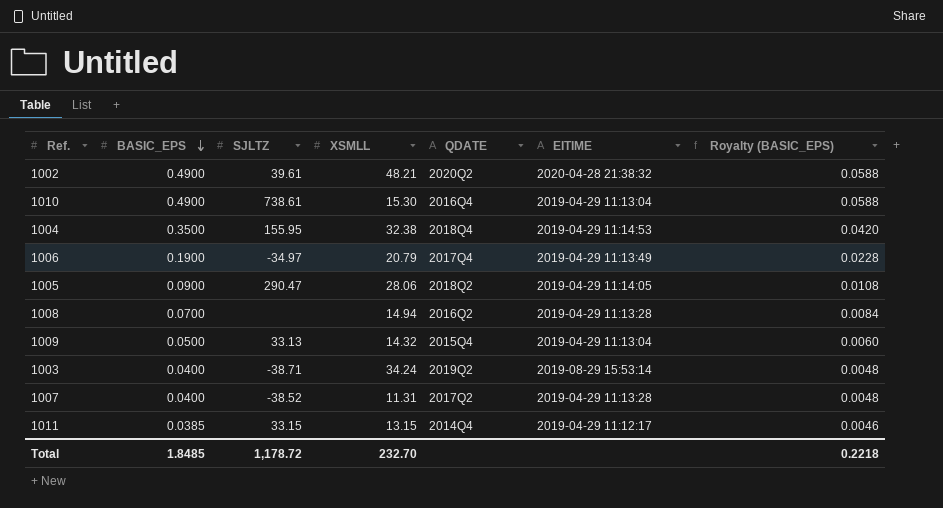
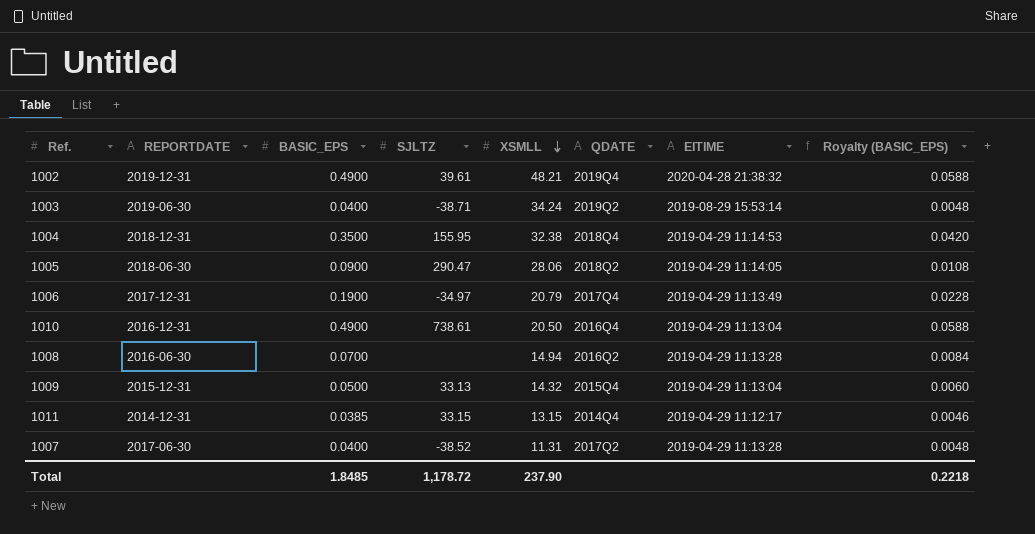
row order: BASIC_EPS descending -> XSMLL descending
column REPORTDATE | position: none -> 2
1002 | QDATE: 2020Q2 -> 2019Q4
1010 | XSMLL: 15.30 -> 20.50
Total | XSMLL: 232.70 -> 237.90

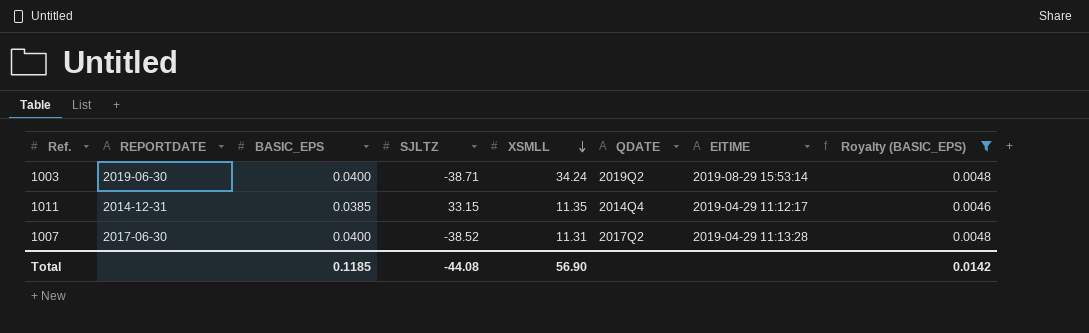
filter: none -> Royalty (BASIC_EPS) <= 0.0048
1011 | XSMLL: 13.15 -> 11.35
Total | BASIC_EPS: 1.8485 -> 0.1185
Total | SJLTZ: 1,178.72 -> -44.08
Total | XSMLL: 237.90 -> 56.90
Total | Royalty (BASIC_EPS): 0.2218 -> 0.0142

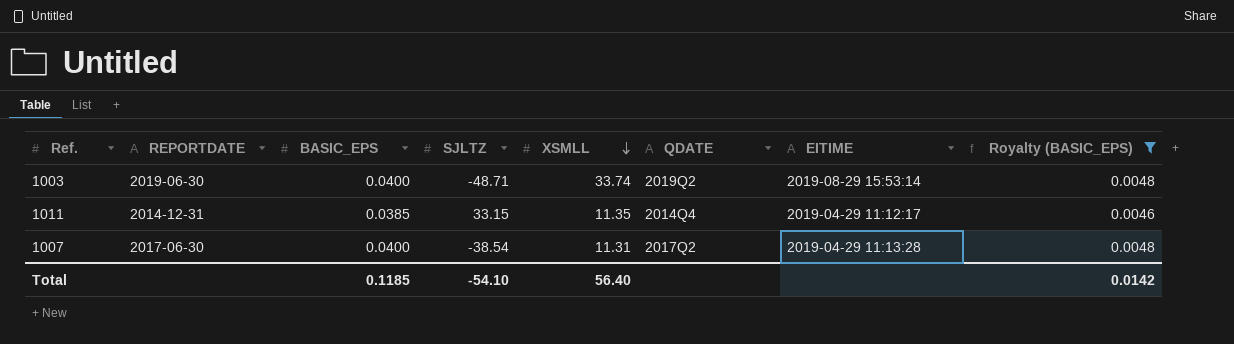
1003 | SJLTZ: -38.71 -> -48.71
1003 | XSMLL: 34.24 -> 33.74
1007 | SJLTZ: -38.52 -> -38.54
Total | SJLTZ: -44.08 -> -54.10
Total | XSMLL: 56.90 -> 56.40

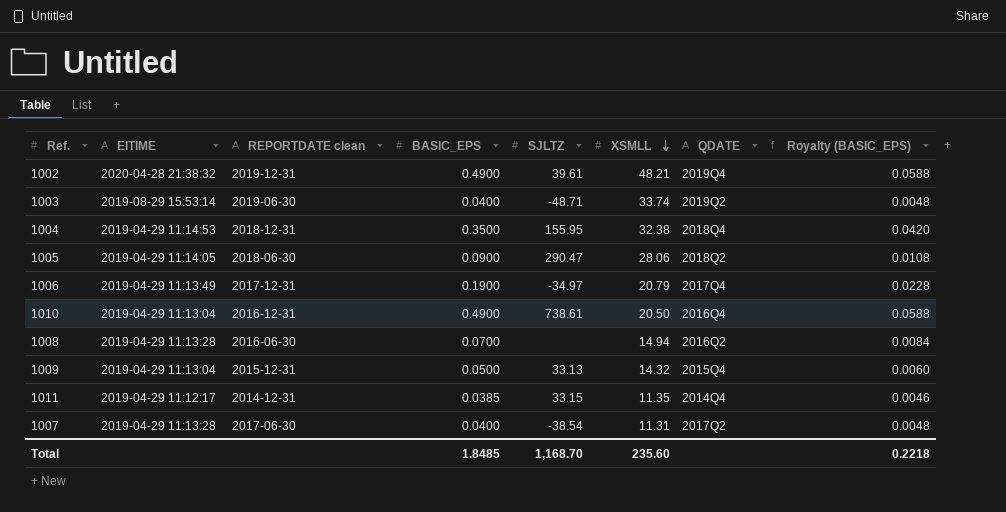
filter: Royalty (BASIC_EPS) <= 0.0048 -> none
column EITIME | position: 7 -> 2
column name: REPORTDATE -> REPORTDATE clean
Total | BASIC_EPS: 0.1185 -> 1.8485
Total | SJLTZ: -54.10 -> 1,168.70
Total | XSMLL: 56.40 -> 235.60
Total | Royalty (BASIC_EPS): 0.0142 -> 0.2218

